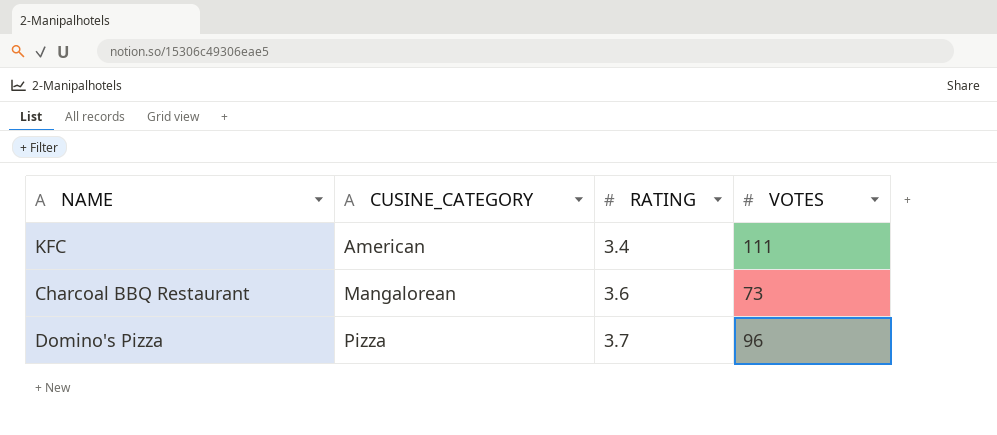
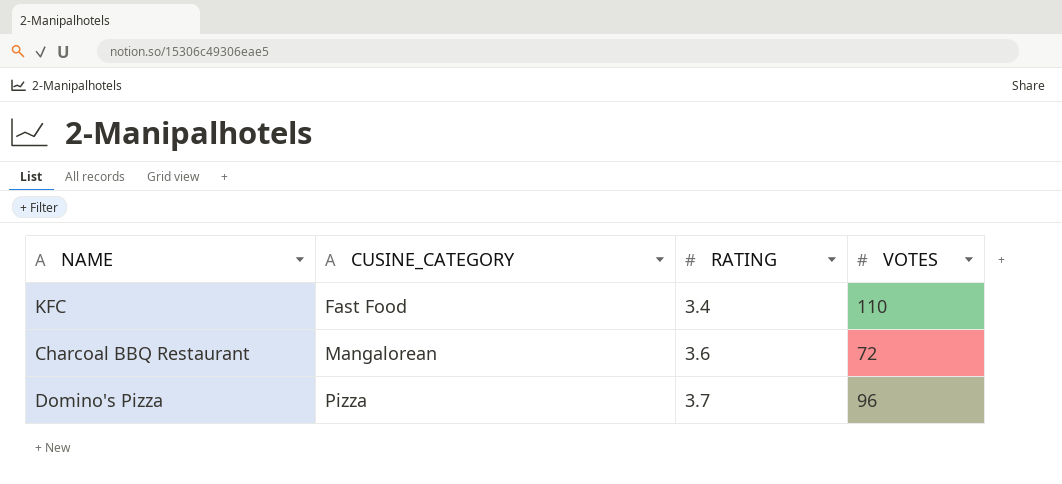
KFC | CUSINE_CATEGORY: American -> Fast Food
KFC | VOTES: 111 -> 110
Charcoal BBQ Restaurant | VOTES: 73 -> 72

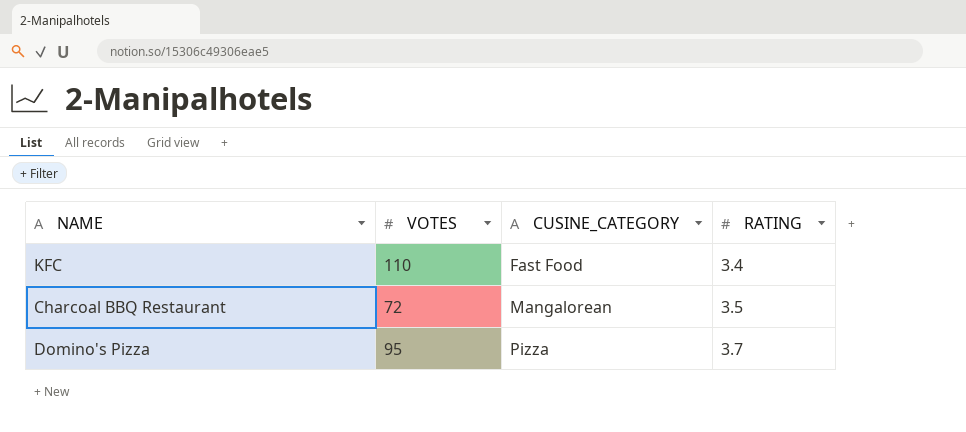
column VOTES | position: 4 -> 2
Charcoal BBQ Restaurant | RATING: 3.6 -> 3.5
Domino's Pizza | VOTES: 96 -> 95

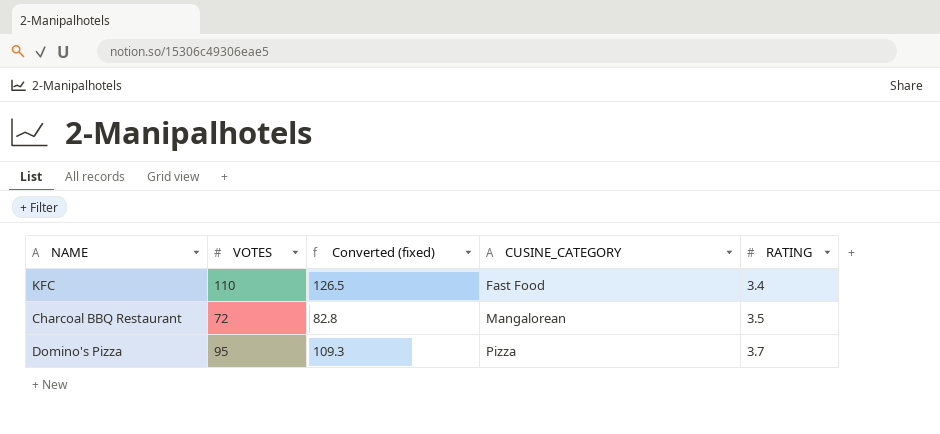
column Converted (fixed) | formula: none -> [VOTES] * 1.15

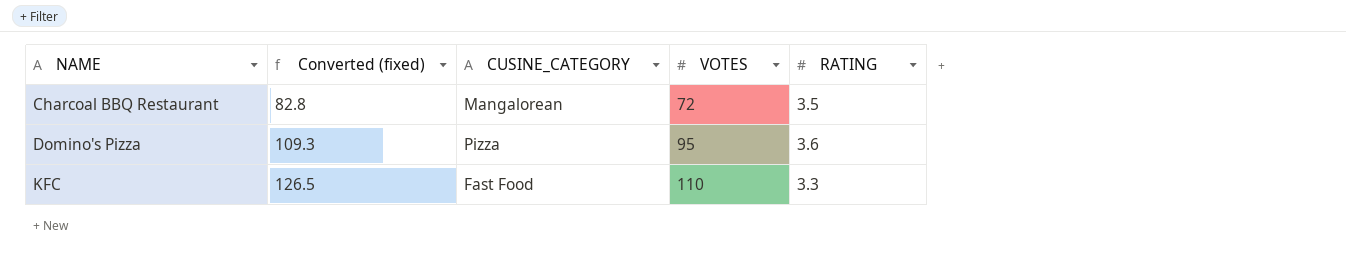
row order: CUSINE_CATEGORY ascending -> NAME ascending
column VOTES | position: 2 -> 4
Domino's Pizza | RATING: 3.7 -> 3.6
KFC | RATING: 3.4 -> 3.3

